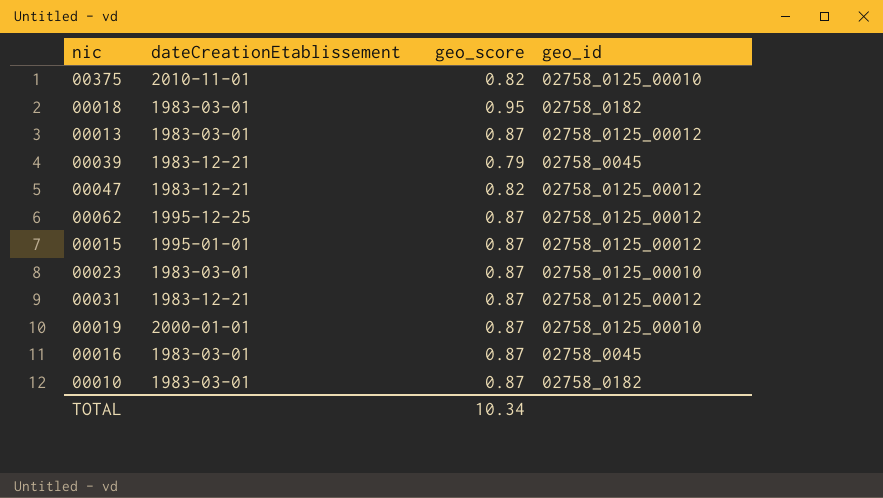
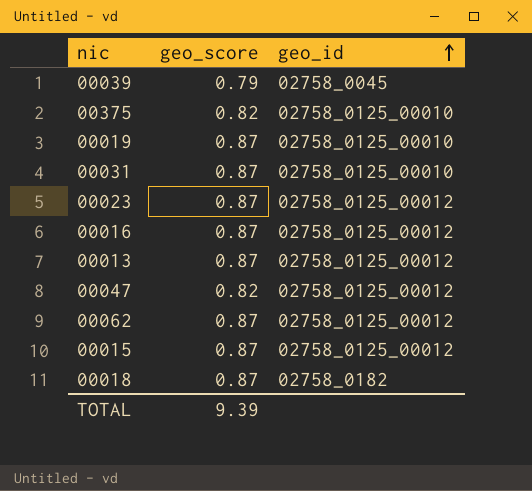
row order: none -> geo_id ascending
column dateCreationEtablissement | position: 2 -> none
row 00010: 1983-03-01 | 0.87 | 02758_0182 -> none
00031 | geo_id: 02758_0125_00012 -> 02758_0125_00010
00023 | geo_id: 02758_0125_00010 -> 02758_0125_00012
00016 | geo_id: 02758_0045 -> 02758_0125_00012
00018 | geo_score: 0.95 -> 0.87
TOTAL | geo_score: 10.34 -> 9.39

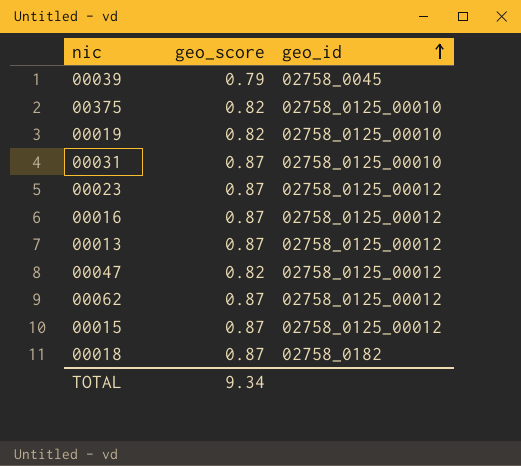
00019 | geo_score: 0.87 -> 0.82
TOTAL | geo_score: 9.39 -> 9.34

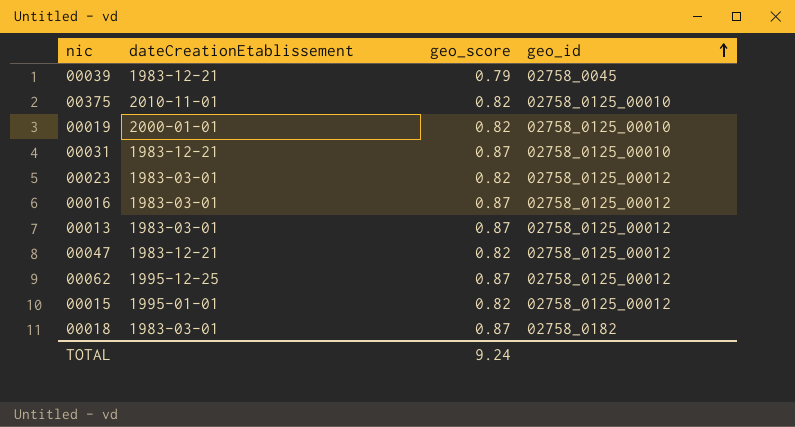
column dateCreationEtablissement | position: none -> 2
00023 | geo_score: 0.87 -> 0.82
00015 | geo_score: 0.87 -> 0.82
TOTAL | geo_score: 9.34 -> 9.24

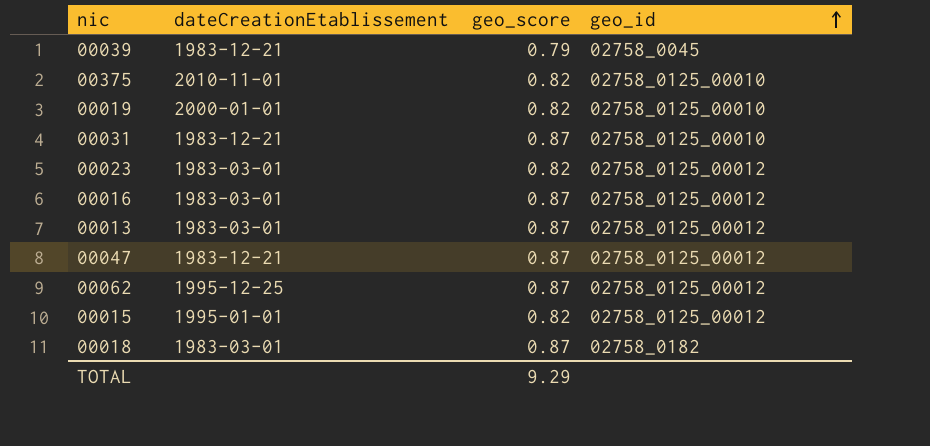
00047 | geo_score: 0.82 -> 0.87
TOTAL | geo_score: 9.24 -> 9.29

